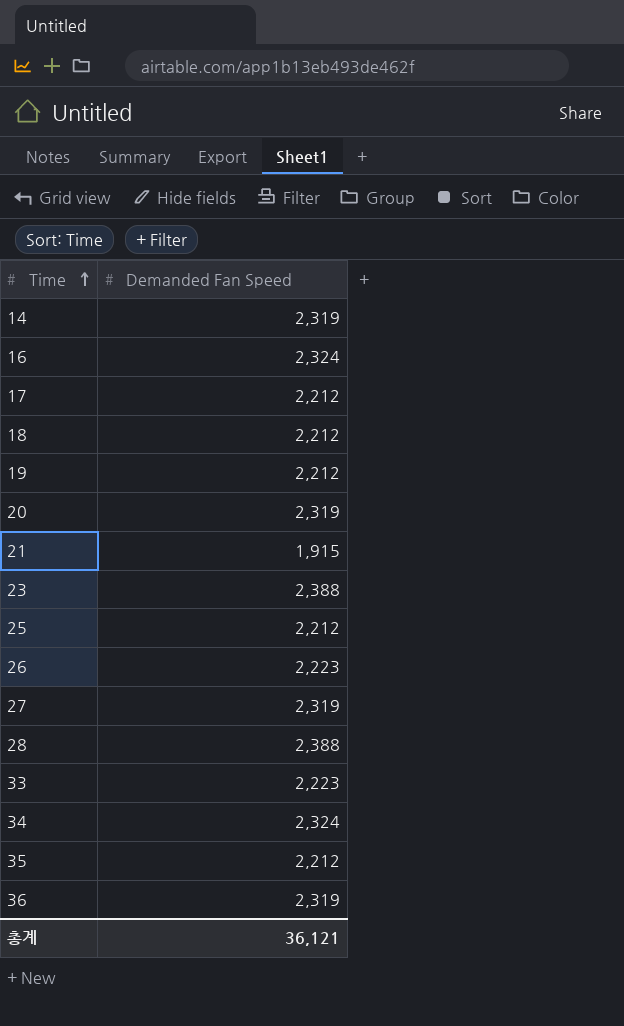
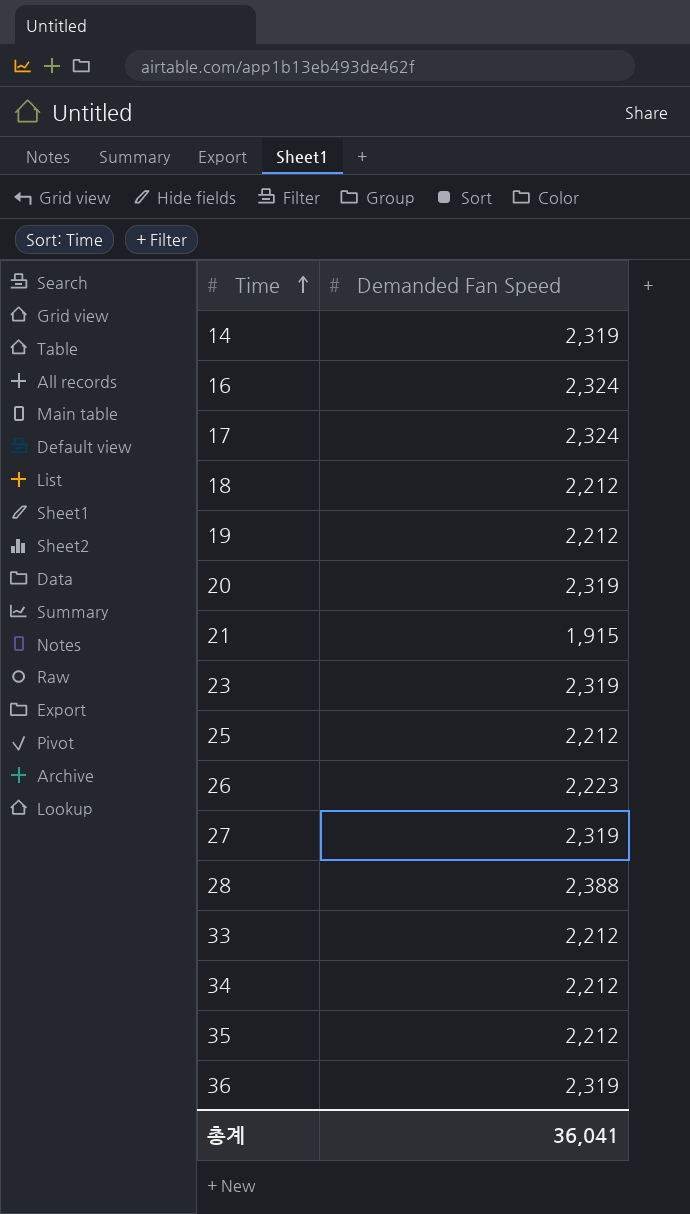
17 | Demanded Fan Speed: 2,212 -> 2,324
23 | Demanded Fan Speed: 2,388 -> 2,319
33 | Demanded Fan Speed: 2,223 -> 2,212
34 | Demanded Fan Speed: 2,324 -> 2,212
총계 | Demanded Fan Speed: 36,121 -> 36,041

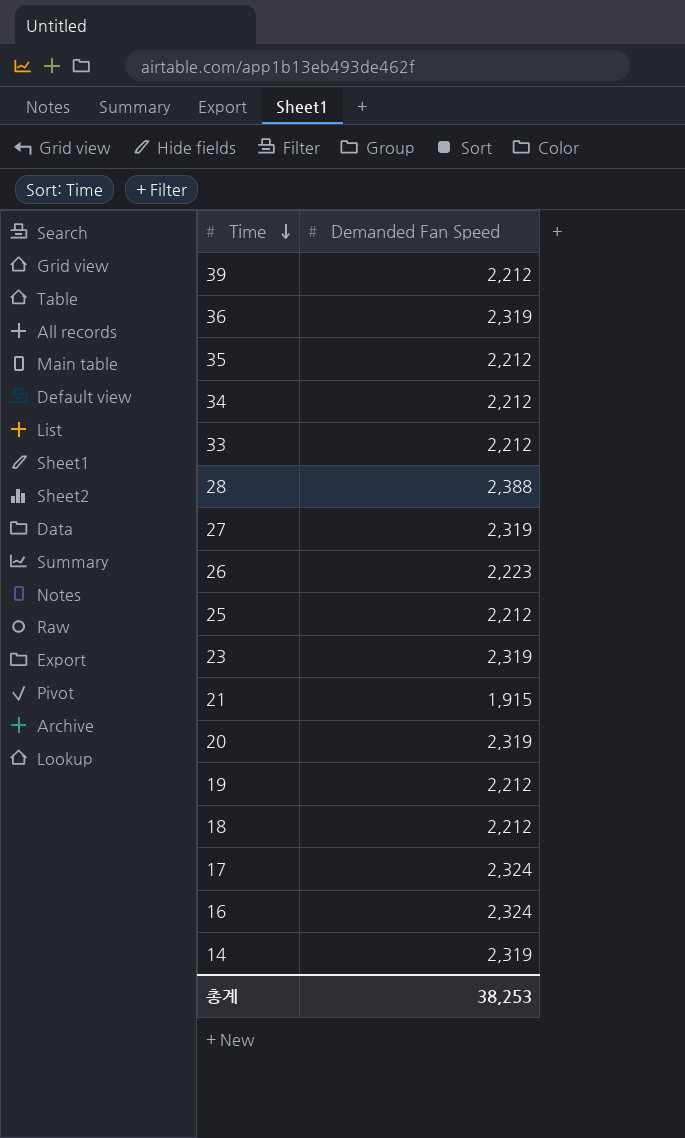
row order: Time ascending -> Time descending
row 39: none -> 2,212
총계 | Demanded Fan Speed: 36,041 -> 38,253

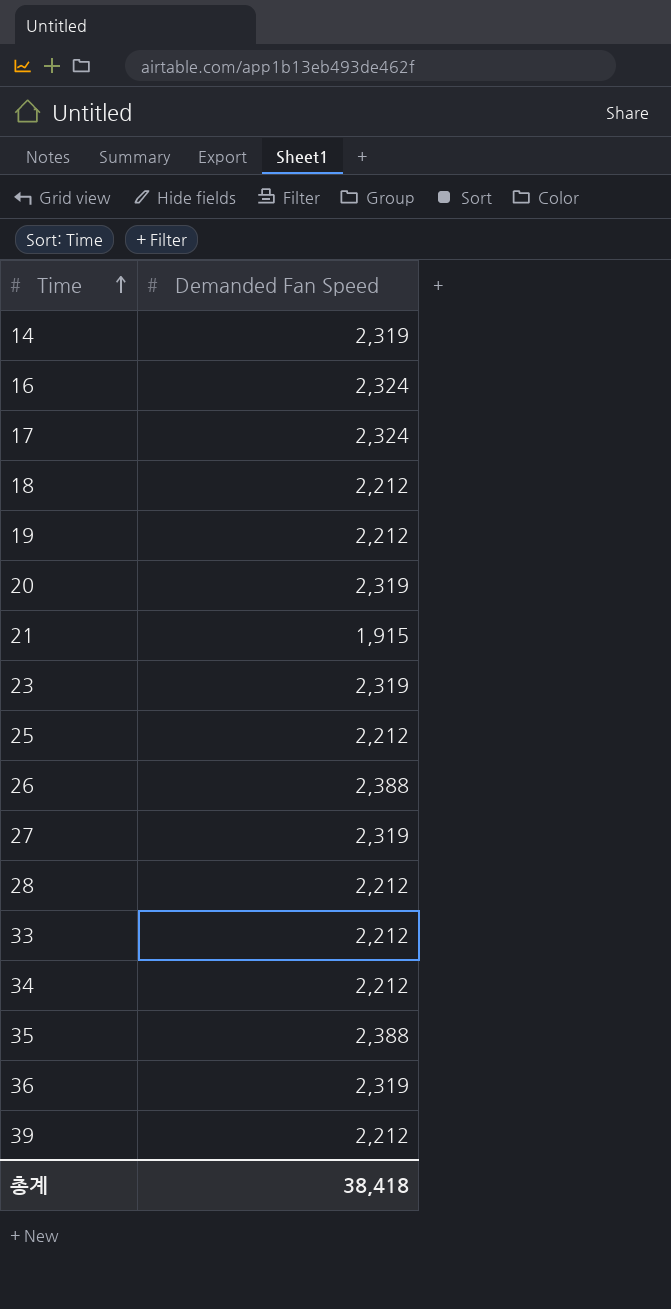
row order: Time descending -> Time ascending
26 | Demanded Fan Speed: 2,223 -> 2,388
28 | Demanded Fan Speed: 2,388 -> 2,212
35 | Demanded Fan Speed: 2,212 -> 2,388
총계 | Demanded Fan Speed: 38,253 -> 38,418

